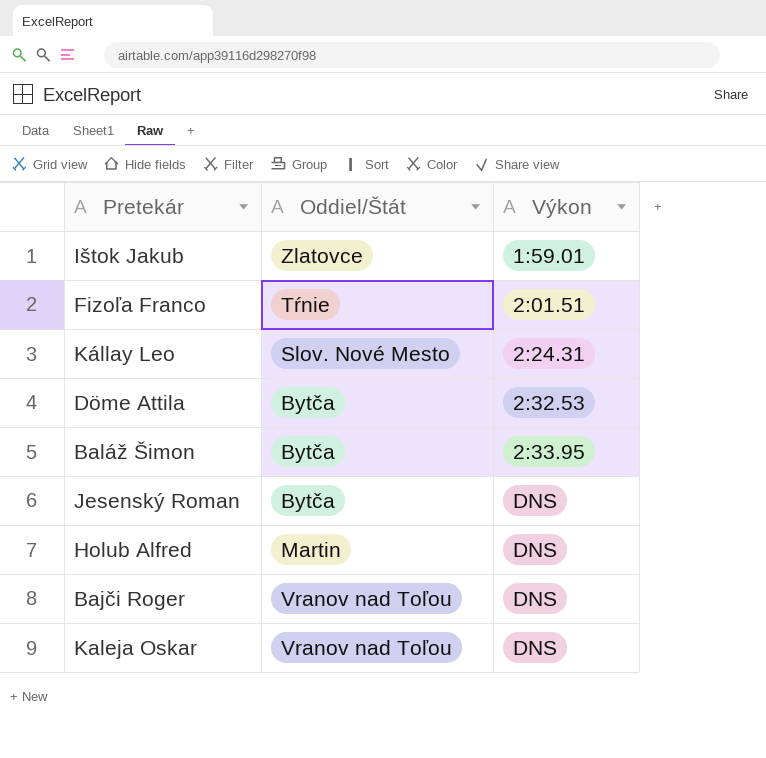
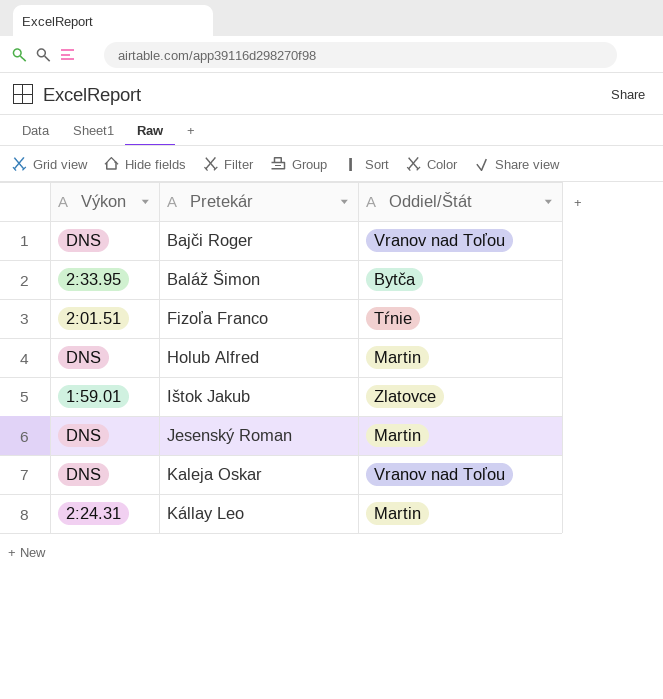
row order: Výkon ascending -> Pretekár ascending
column Výkon | position: 3 -> 1
row Döme Attila: Bytča | 2:32.53 -> none
Jesenský Roman | Oddiel/Štát: Bytča -> Martin
Kállay Leo | Oddiel/Štát: Slov. Nové Mesto -> Martin

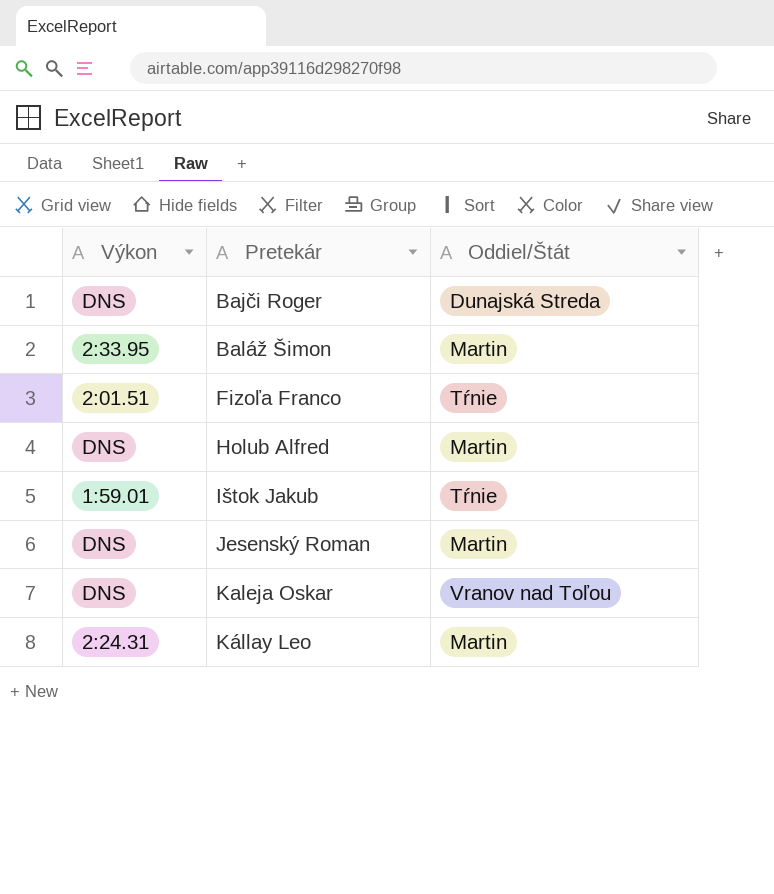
Bajči Roger | Oddiel/Štát: Vranov nad Toľou -> Dunajská Streda
Baláž Šimon | Oddiel/Štát: Bytča -> Martin
Ištok Jakub | Oddiel/Štát: Zlatovce -> Tŕnie

